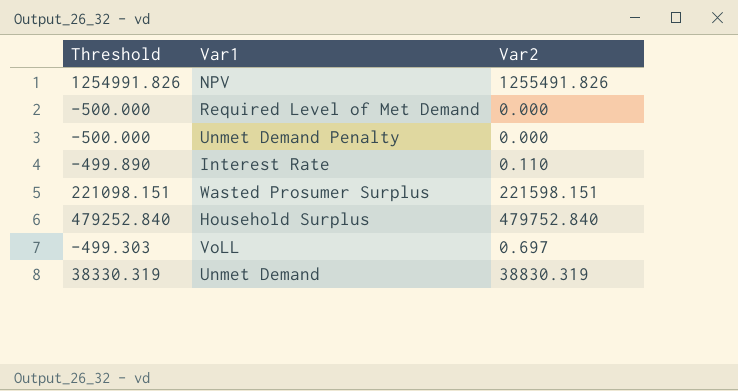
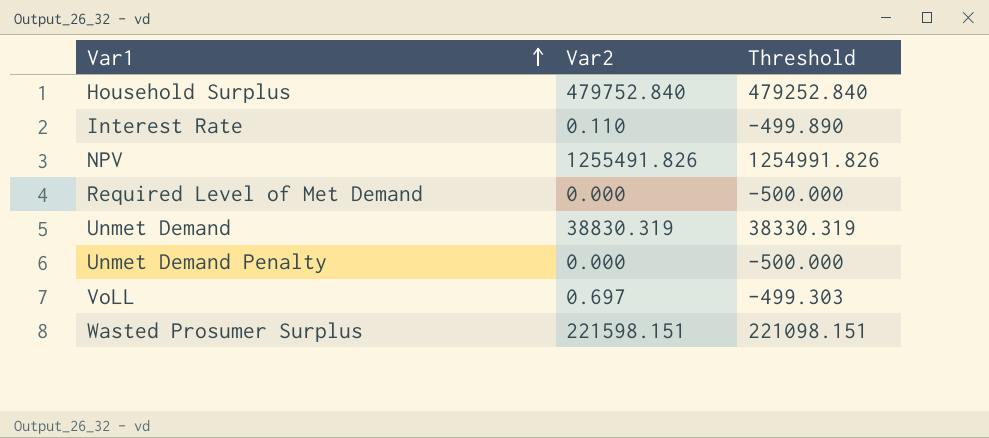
row order: none -> Var1 ascending
column Threshold | position: 1 -> 3

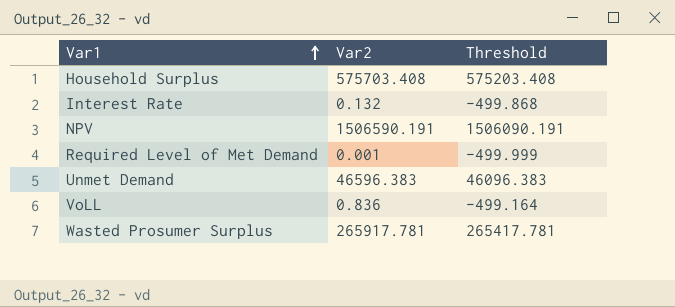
row Unmet Demand Penalty: 0.000 | -500.000 -> none
Household Surplus | Var2: 479752.840 -> 575703.408
Household Surplus | Threshold: 479252.840 -> 575203.408
Interest Rate | Var2: 0.110 -> 0.132
Interest Rate | Threshold: -499.890 -> -499.868
NPV | Var2: 1255491.826 -> 1506590.191
NPV | Threshold: 1254991.826 -> 1506090.191
Required Level of Met Demand | Var2: 0.000 -> 0.001
Required Level of Met Demand | Threshold: -500.000 -> -499.999
Unmet Demand | Var2: 38830.319 -> 46596.383
Unmet Demand | Threshold: 38330.319 -> 46096.383
VoLL | Var2: 0.697 -> 0.836
VoLL | Threshold: -499.303 -> -499.164
Wasted Prosumer Surplus | Var2: 221598.151 -> 265917.781
Wasted Prosumer Surplus | Threshold: 221098.151 -> 265417.781

